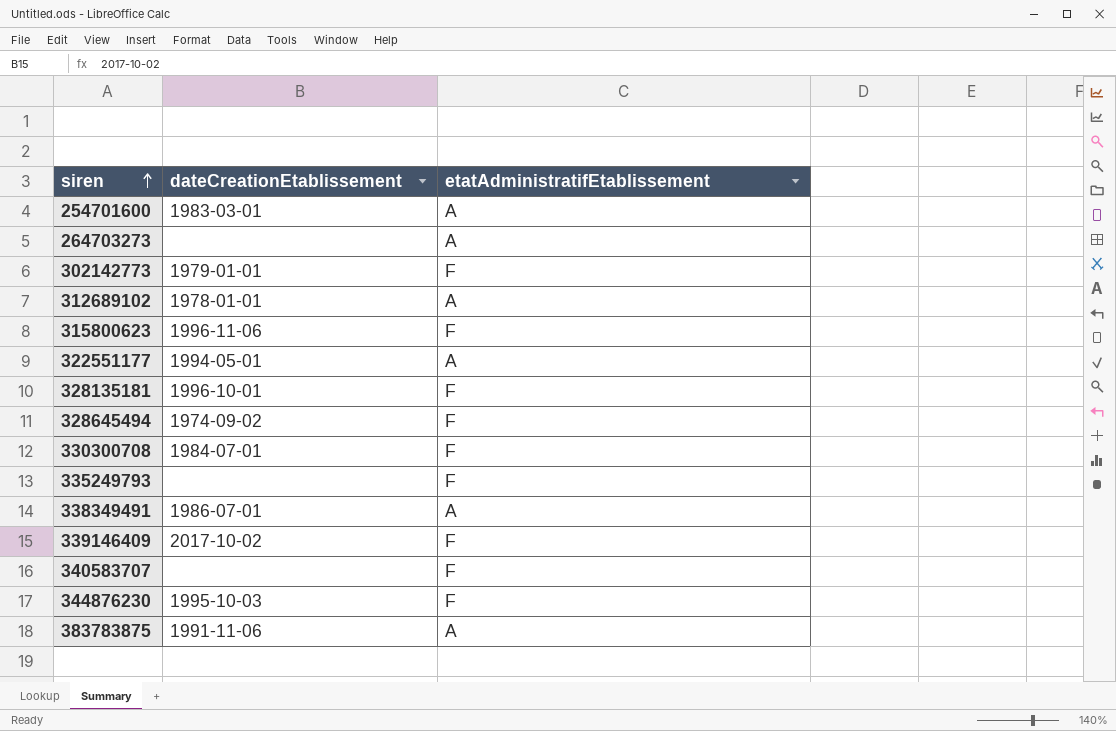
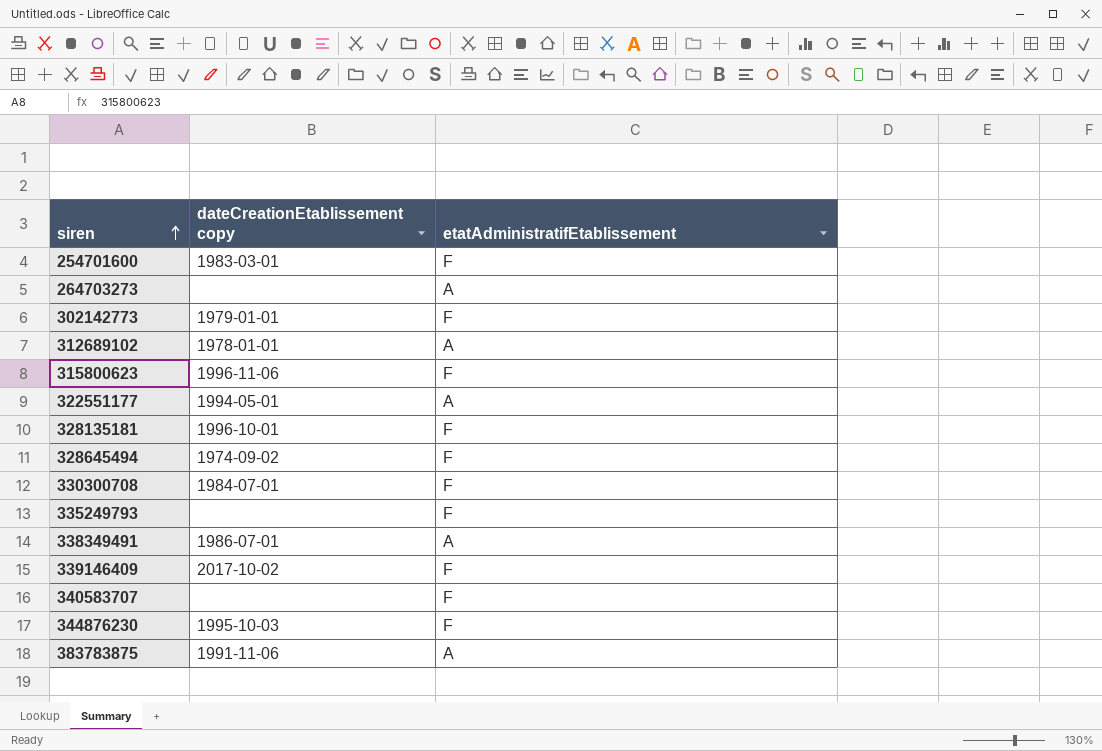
column name: dateCreationEtablissement -> dateCreationEtablissement copy
254701600 | etatAdministratifEtablissement: A -> F

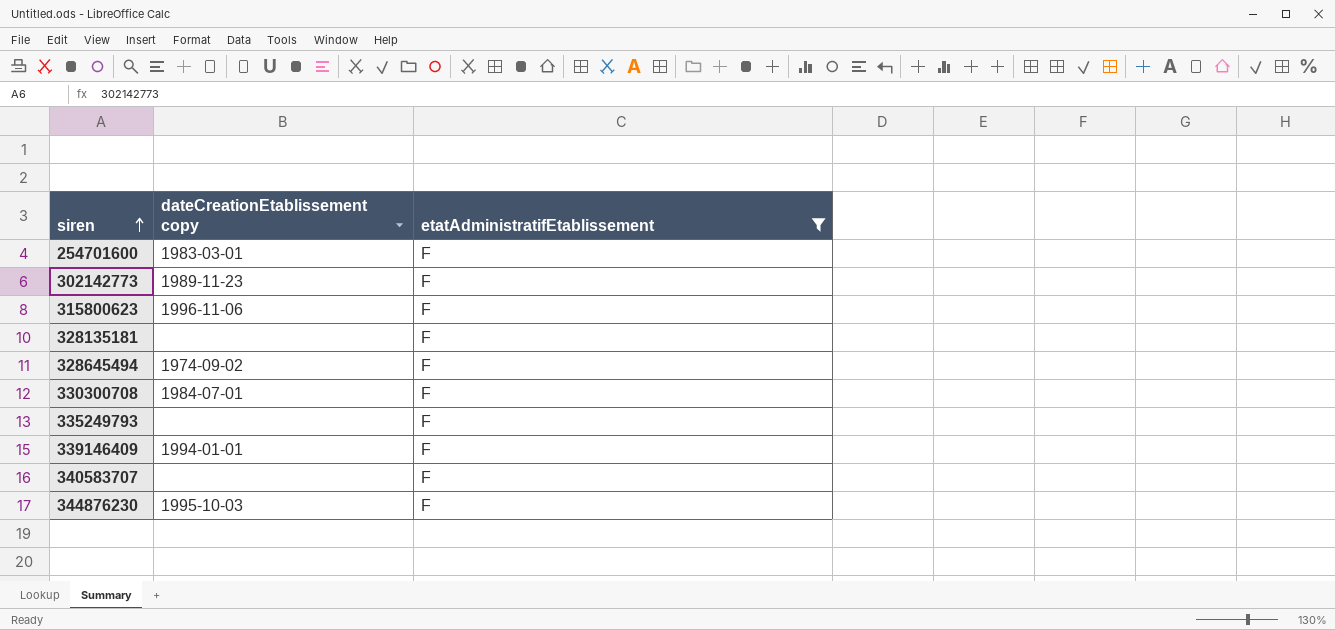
filter: none -> etatAdministratifEtablissement = F
302142773 | dateCreationEtablissement copy: 1979-01-01 -> 1989-11-23
328135181 | dateCreationEtablissement copy: 1996-10-01 -> none
339146409 | dateCreationEtablissement copy: 2017-10-02 -> 1994-01-01

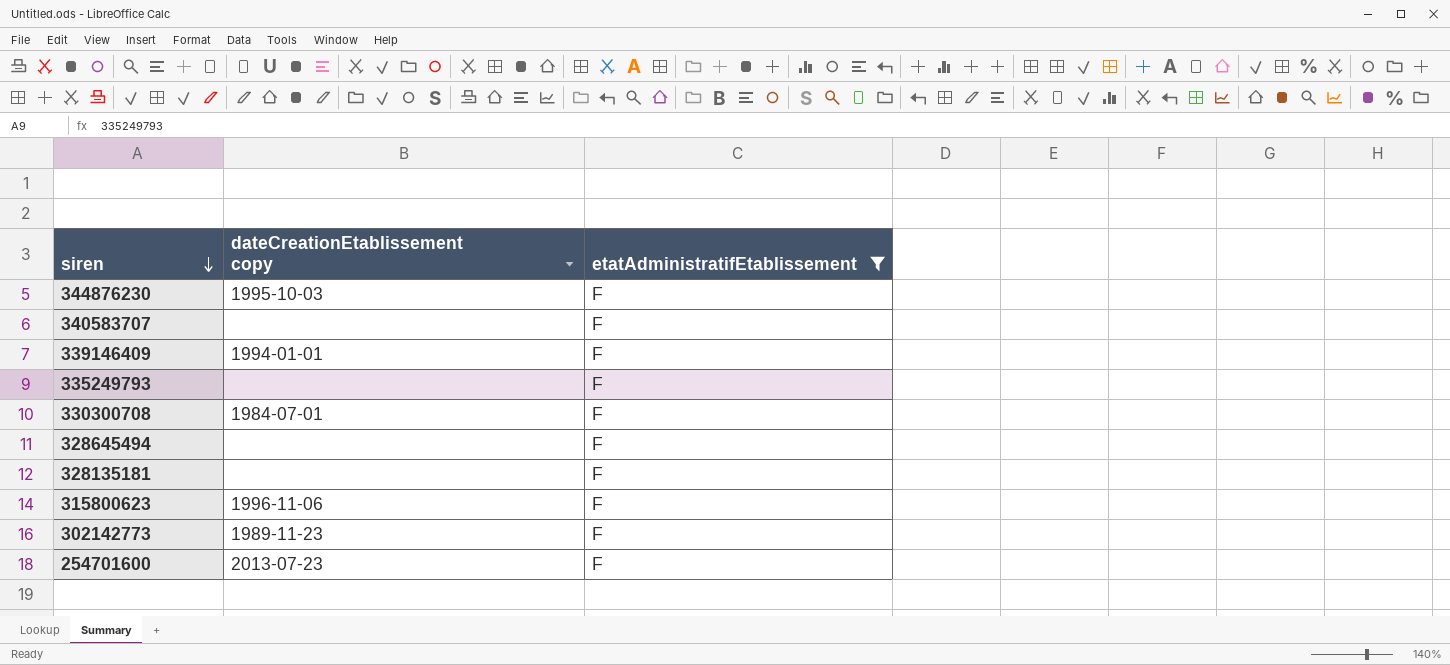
row order: siren ascending -> siren descending
328645494 | dateCreationEtablissement copy: 1974-09-02 -> none
254701600 | dateCreationEtablissement copy: 1983-03-01 -> 2013-07-23

